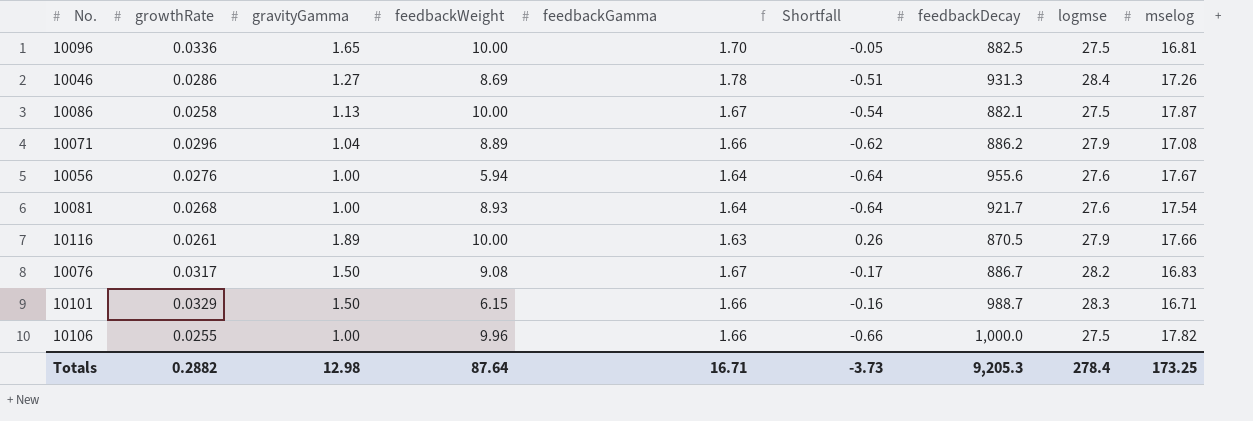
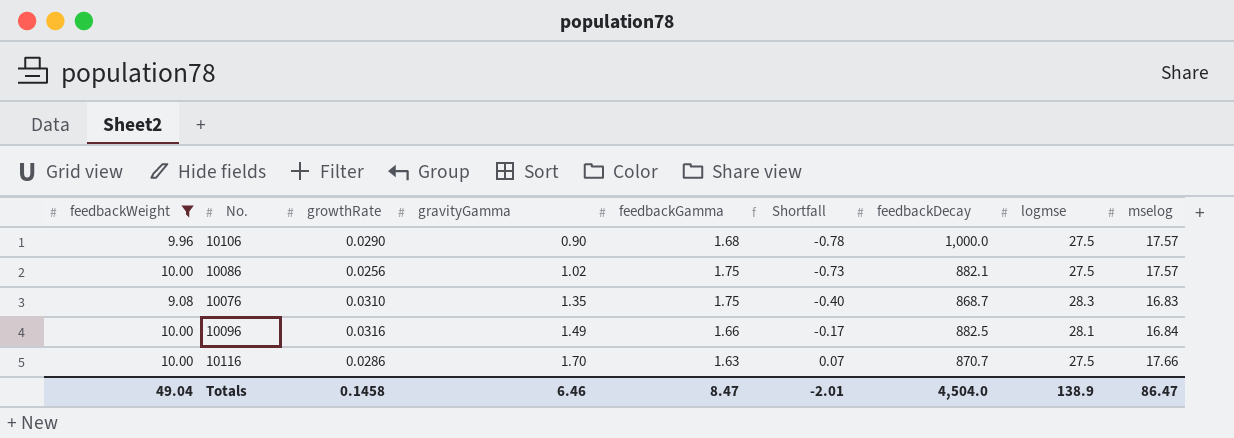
filter: none -> feedbackWeight >= 9.08
row order: none -> gravityGamma ascending
column feedbackWeight | position: 4 -> 1
10106 | growthRate: 0.0255 -> 0.0290
10106 | gravityGamma: 1.00 -> 0.90
10106 | feedbackGamma: 1.66 -> 1.68
10106 | Shortfall: -0.66 -> -0.78
10106 | mselog: 17.82 -> 17.57
10086 | growthRate: 0.0258 -> 0.0256
10086 | gravityGamma: 1.13 -> 1.02
10086 | feedbackGamma: 1.67 -> 1.75
10086 | Shortfall: -0.54 -> -0.73
10086 | mselog: 17.87 -> 17.57
10076 | growthRate: 0.0317 -> 0.0310
10076 | gravityGamma: 1.50 -> 1.35
10076 | feedbackGamma: 1.67 -> 1.75
10076 | Shortfall: -0.17 -> -0.40
10076 | feedbackDecay: 886.7 -> 868.7
10076 | logmse: 28.2 -> 28.3
10096 | growthRate: 0.0336 -> 0.0316
10096 | gravityGamma: 1.65 -> 1.49
10096 | feedbackGamma: 1.70 -> 1.66
10096 | Shortfall: -0.05 -> -0.17
10096 | logmse: 27.5 -> 28.1
10096 | mselog: 16.81 -> 16.84
10116 | growthRate: 0.0261 -> 0.0286
10116 | gravityGamma: 1.89 -> 1.70
10116 | Shortfall: 0.26 -> 0.07
10116 | feedbackDecay: 870.5 -> 870.7
10116 | logmse: 27.9 -> 27.5
Totals | feedbackWeight: 87.64 -> 49.04
Totals | growthRate: 0.2882 -> 0.1458
Totals | gravityGamma: 12.98 -> 6.46
Totals | feedbackGamma: 16.71 -> 8.47
Totals | Shortfall: -3.73 -> -2.01
Totals | feedbackDecay: 9,205.3 -> 4,504.0
Totals | logmse: 278.4 -> 138.9
Totals | mselog: 173.25 -> 86.47

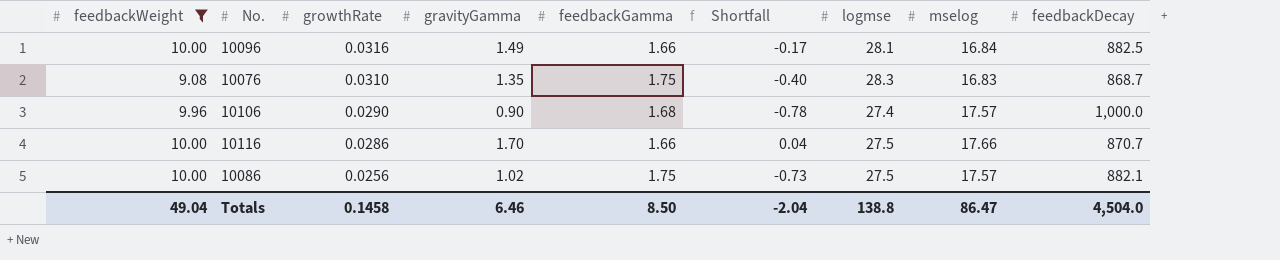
row order: gravityGamma ascending -> growthRate descending
column feedbackDecay | position: 7 -> 9
10106 | logmse: 27.5 -> 27.4
10116 | feedbackGamma: 1.63 -> 1.66
10116 | Shortfall: 0.07 -> 0.04
Totals | feedbackGamma: 8.47 -> 8.50
Totals | Shortfall: -2.01 -> -2.04
Totals | logmse: 138.9 -> 138.8

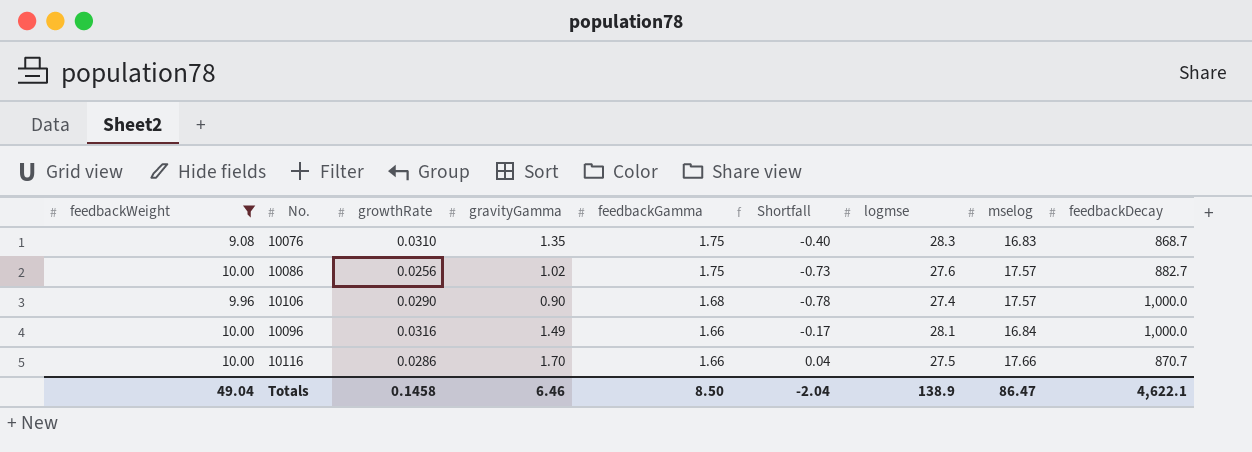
row order: growthRate descending -> feedbackGamma descending
10086 | logmse: 27.5 -> 27.6
10086 | feedbackDecay: 882.1 -> 882.7
10096 | feedbackDecay: 882.5 -> 1,000.0
Totals | logmse: 138.8 -> 138.9
Totals | feedbackDecay: 4,504.0 -> 4,622.1

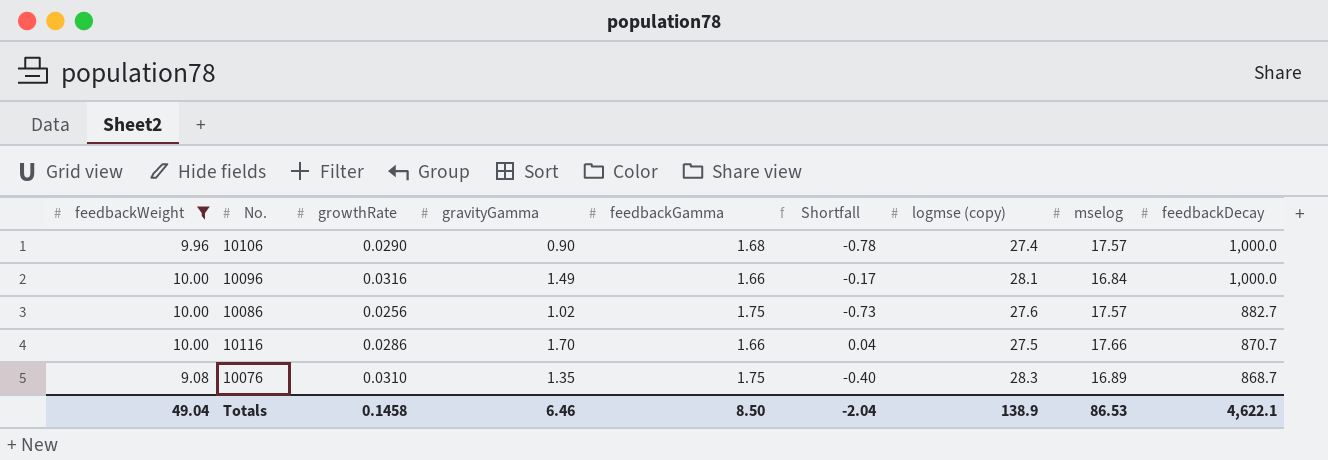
row order: feedbackGamma descending -> feedbackDecay descending
column name: logmse -> logmse (copy)
10076 | mselog: 16.83 -> 16.89
Totals | mselog: 86.47 -> 86.53

